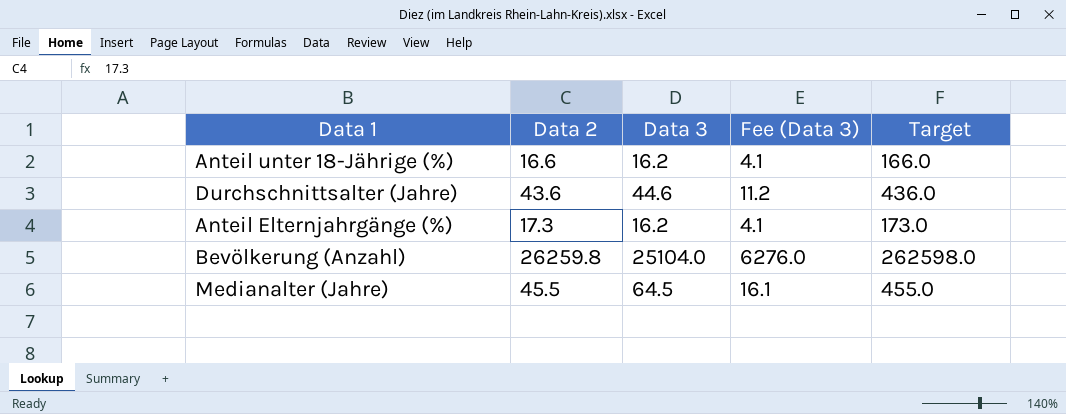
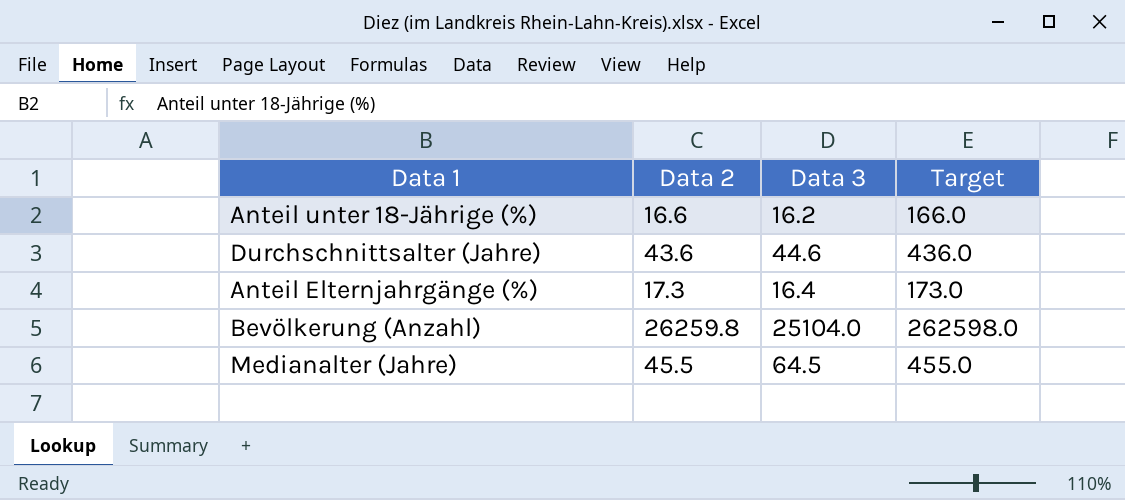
column Fee (Data 3) | formula: [Data 3] * 0.25 -> none
Anteil Elternjahrgänge (%) | Data 3: 16.2 -> 16.4

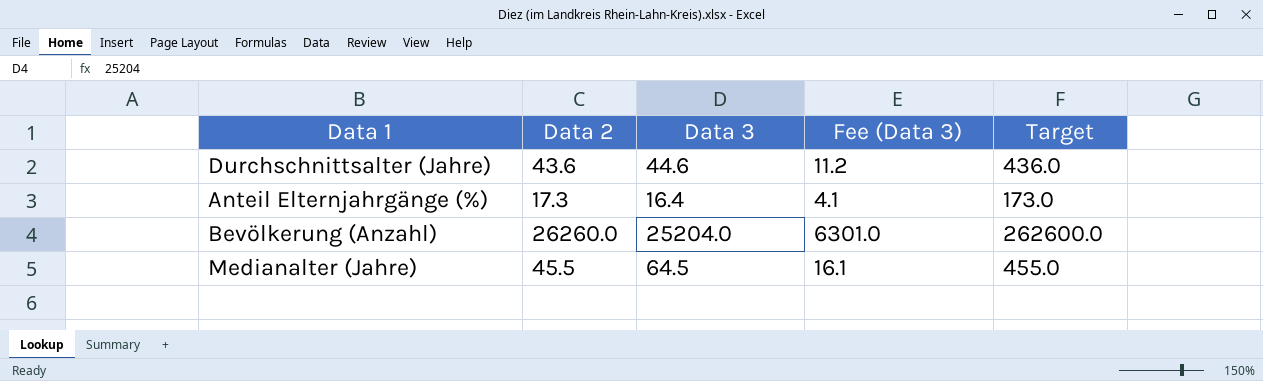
column Fee (Data 3) | formula: none -> [Data 3] * 0.25
row Anteil unter 18-Jährige (%): 16.6 | 16.2 | 166.0 -> none
Bevölkerung (Anzahl) | Data 2: 26259.8 -> 26260.0
Bevölkerung (Anzahl) | Data 3: 25104.0 -> 25204.0
Bevölkerung (Anzahl) | Target: 262598.0 -> 262600.0

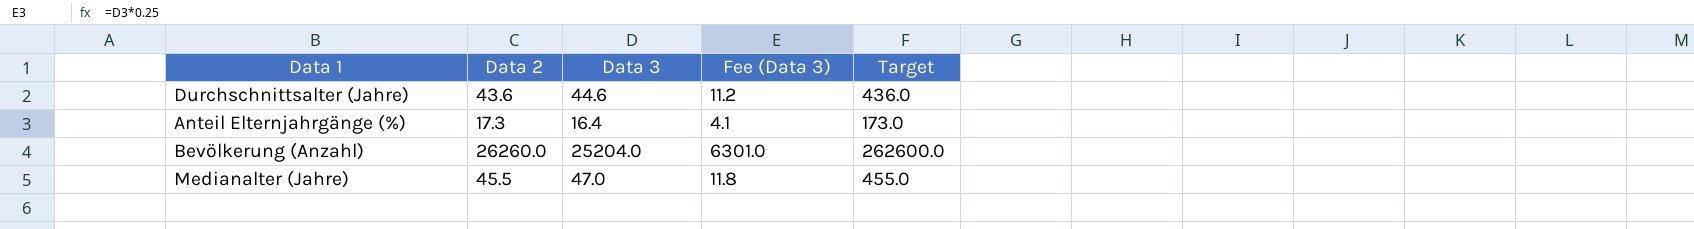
Medianalter (Jahre) | Data 3: 64.5 -> 47.0
Medianalter (Jahre) | Fee (Data 3): 16.1 -> 11.8

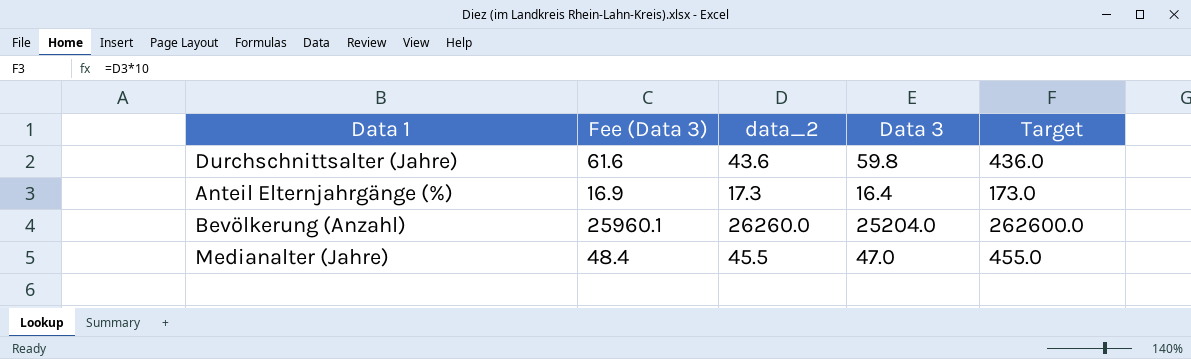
column Fee (Data 3) | formula: [Data 3] * 0.25 -> [Data 3] * 1.03
column Fee (Data 3) | position: 4 -> 2
column name: Data 2 -> data_2
Durchschnittsalter (Jahre) | Data 3: 44.6 -> 59.8

